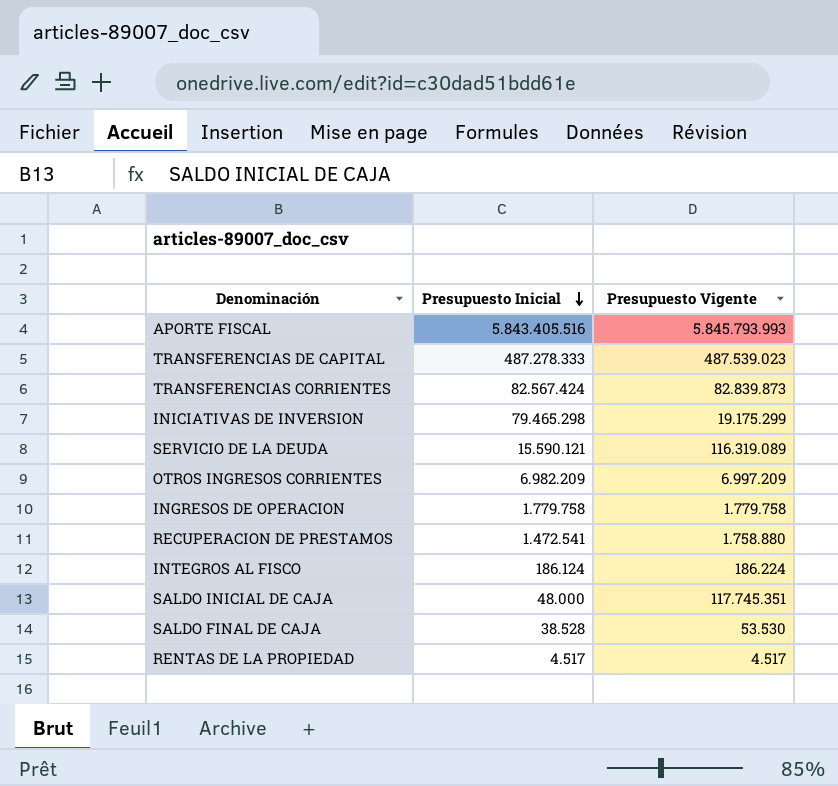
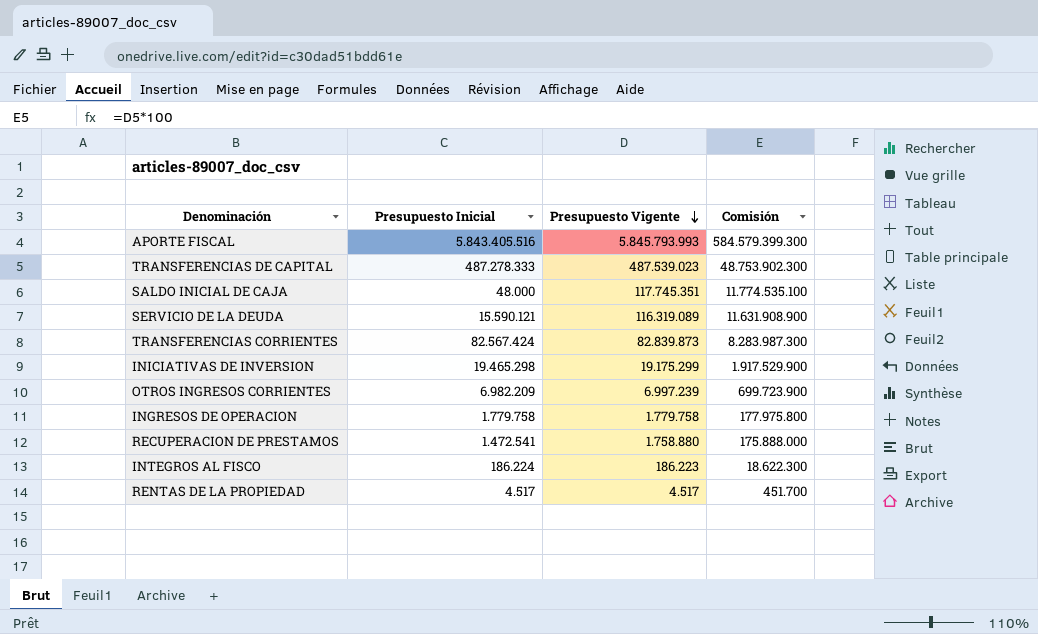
row order: Presupuesto Inicial descending -> Presupuesto Vigente descending
column Comisión | formula: none -> [Presupuesto Vigente] * 100
row SALDO FINAL DE CAJA: 38.528 | 53.530 -> none
INICIATIVAS DE INVERSION | Presupuesto Inicial: 79.465.298 -> 19.465.298
OTROS INGRESOS CORRIENTES | Presupuesto Vigente: 6.997.209 -> 6.997.239
INTEGROS AL FISCO | Presupuesto Inicial: 186.124 -> 186.224
INTEGROS AL FISCO | Presupuesto Vigente: 186.224 -> 186.223

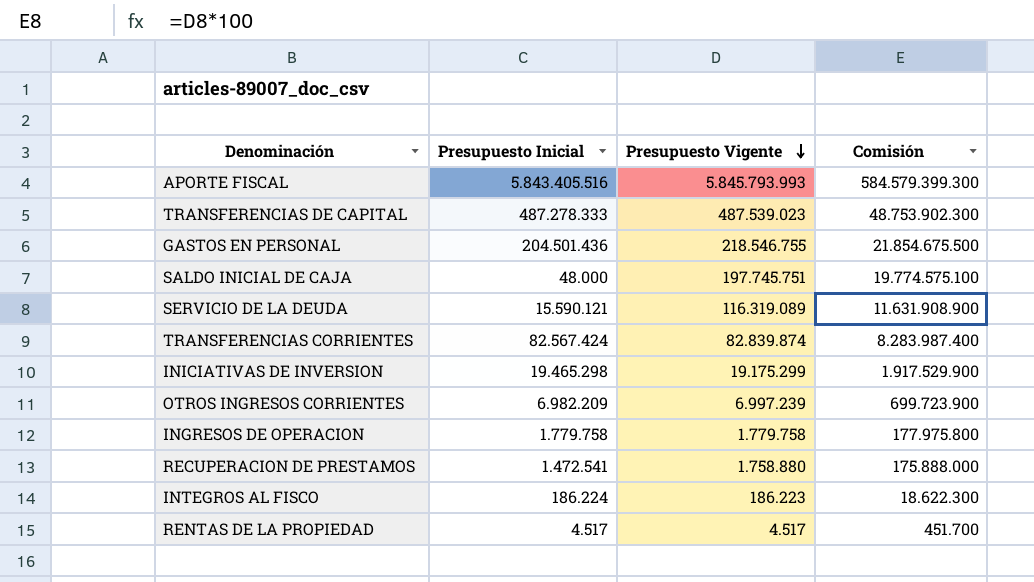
row GASTOS EN PERSONAL: none -> 204.501.436 | 218.546.755 | 21.854.675.500
SALDO INICIAL DE CAJA | Presupuesto Vigente: 117.745.351 -> 197.745.751
SALDO INICIAL DE CAJA | Comisión: 11.774.535.100 -> 19.774.575.100
TRANSFERENCIAS CORRIENTES | Presupuesto Vigente: 82.839.873 -> 82.839.874
TRANSFERENCIAS CORRIENTES | Comisión: 8.283.987.300 -> 8.283.987.400

